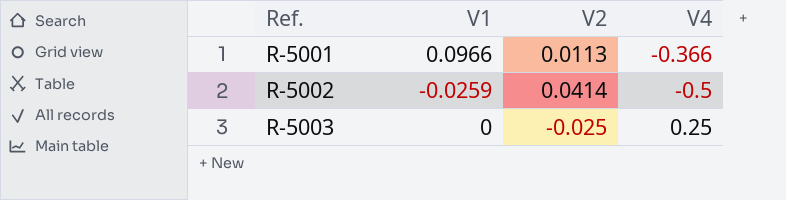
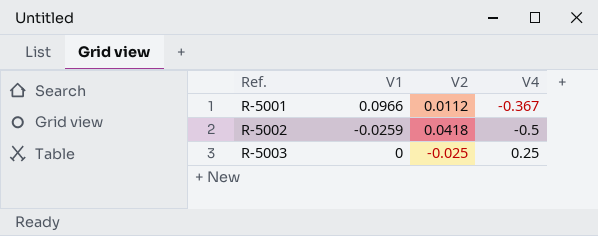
R-5001 | V2: 0.0113 -> 0.0112
R-5001 | V4: -0.366 -> -0.367
R-5002 | V2: 0.0414 -> 0.0418

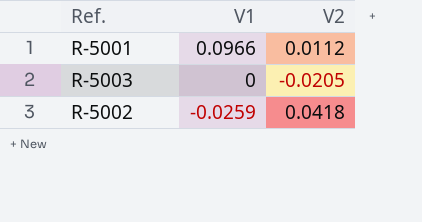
row order: Ref. ascending -> V1 descending
column V4 | position: 4 -> none
R-5003 | V2: -0.025 -> -0.0205

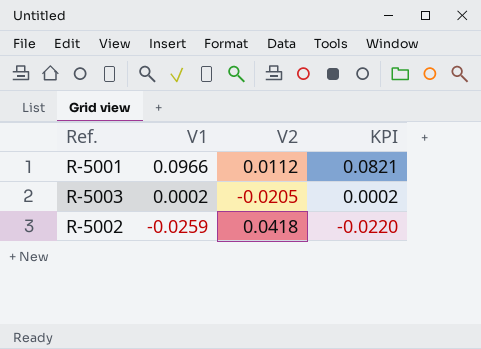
column KPI | formula: none -> [V1] * 0.85
R-5003 | V1: 0 -> 0.0002

